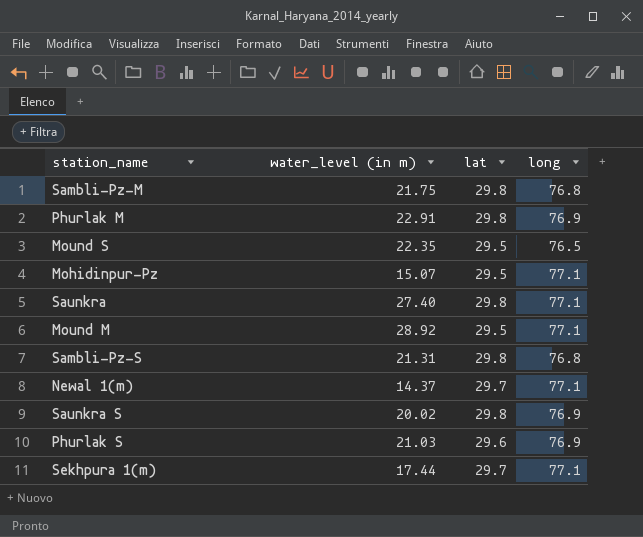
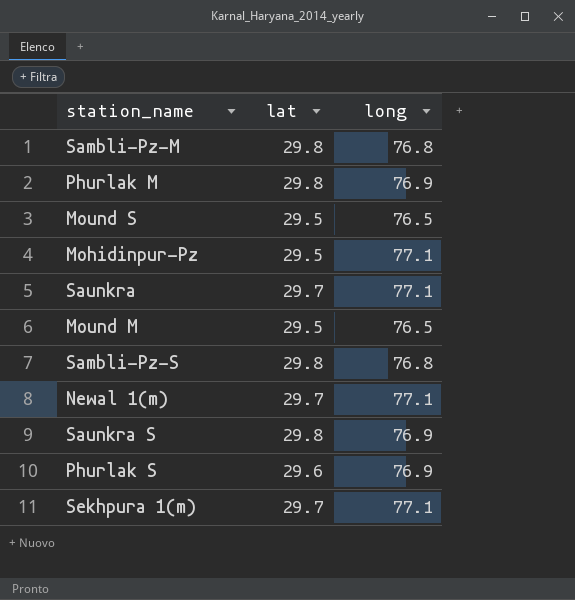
column water_level (in m) | position: 2 -> none
Saunkra | lat: 29.8 -> 29.7
Mound M | long: 77.1 -> 76.5

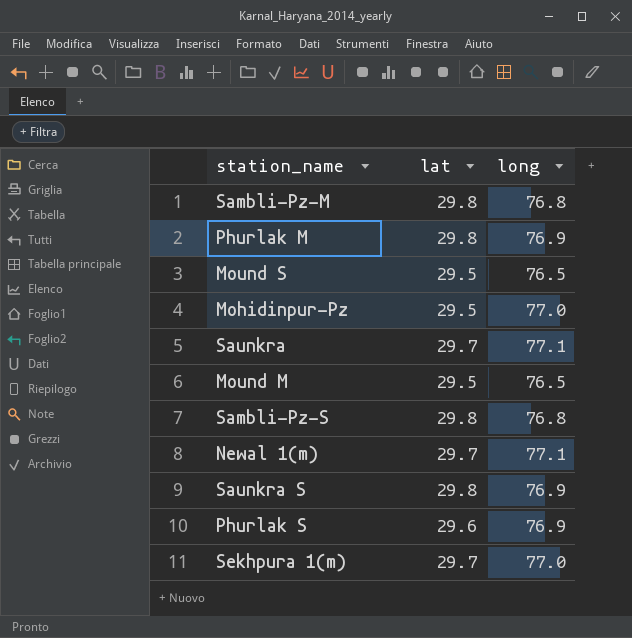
Mohidinpur-Pz | long: 77.1 -> 77.0
Sekhpura 1(m) | long: 77.1 -> 77.0

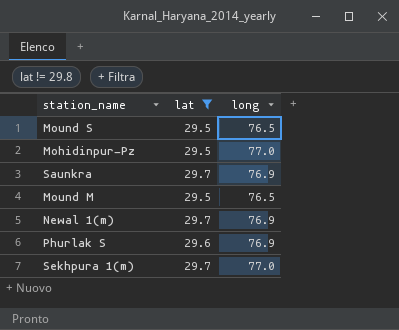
filter: none -> lat != 29.8
Saunkra | long: 77.1 -> 76.9
Newal 1(m) | long: 77.1 -> 76.9

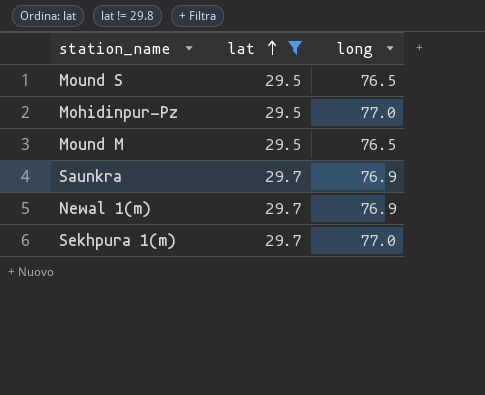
row order: none -> lat ascending
row Phurlak S: 29.6 | 76.9 -> none

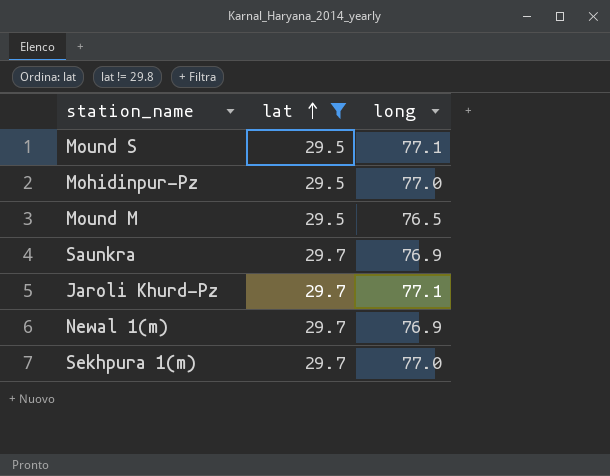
Mound S | long: 76.5 -> 77.1
row Jaroli Khurd-Pz: none -> 29.7 | 77.1

